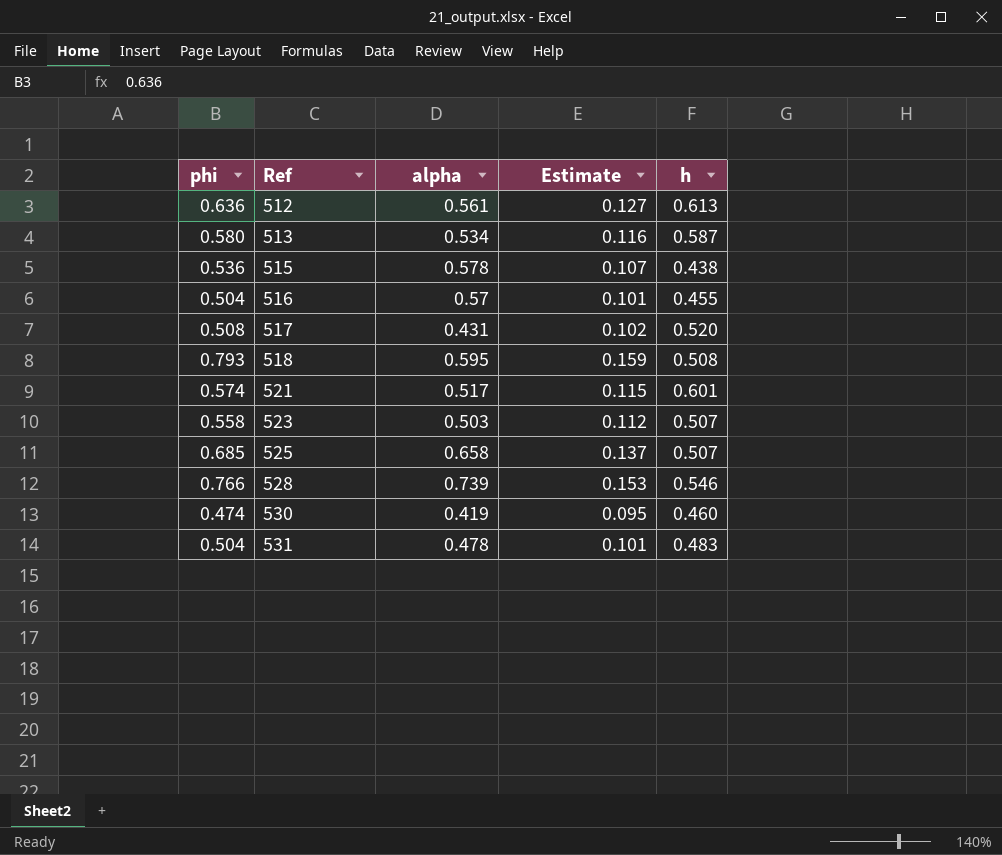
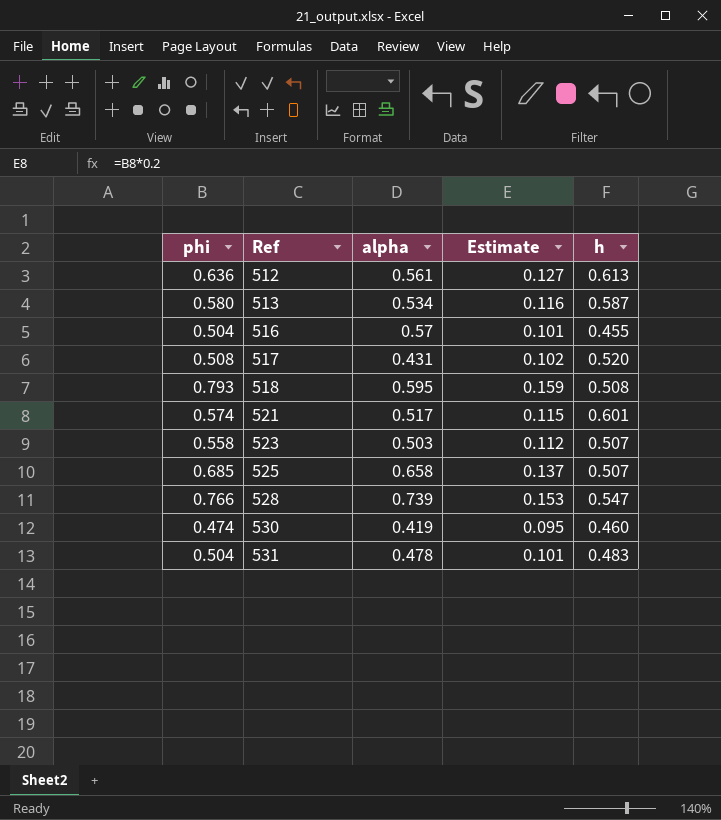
row 515: 0.536 | 0.578 | 0.107 | 0.438 -> none
528 | h: 0.546 -> 0.547

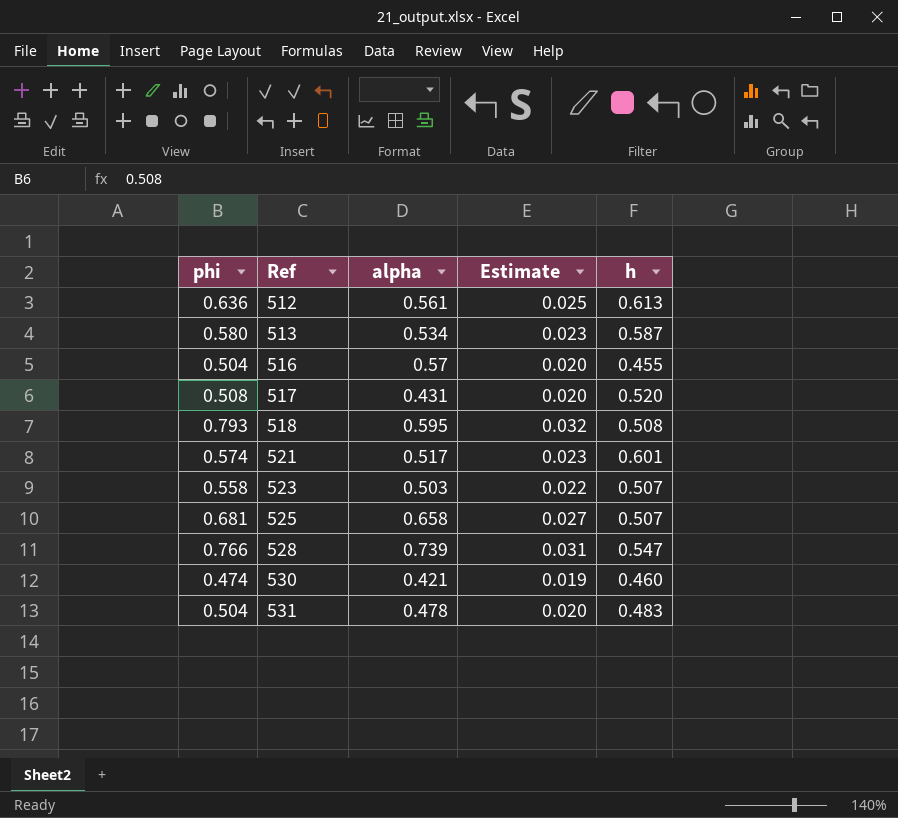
column Estimate | formula: [phi] * 0.2 -> [phi] * 0.04
525 | phi: 0.685 -> 0.681
530 | alpha: 0.419 -> 0.421

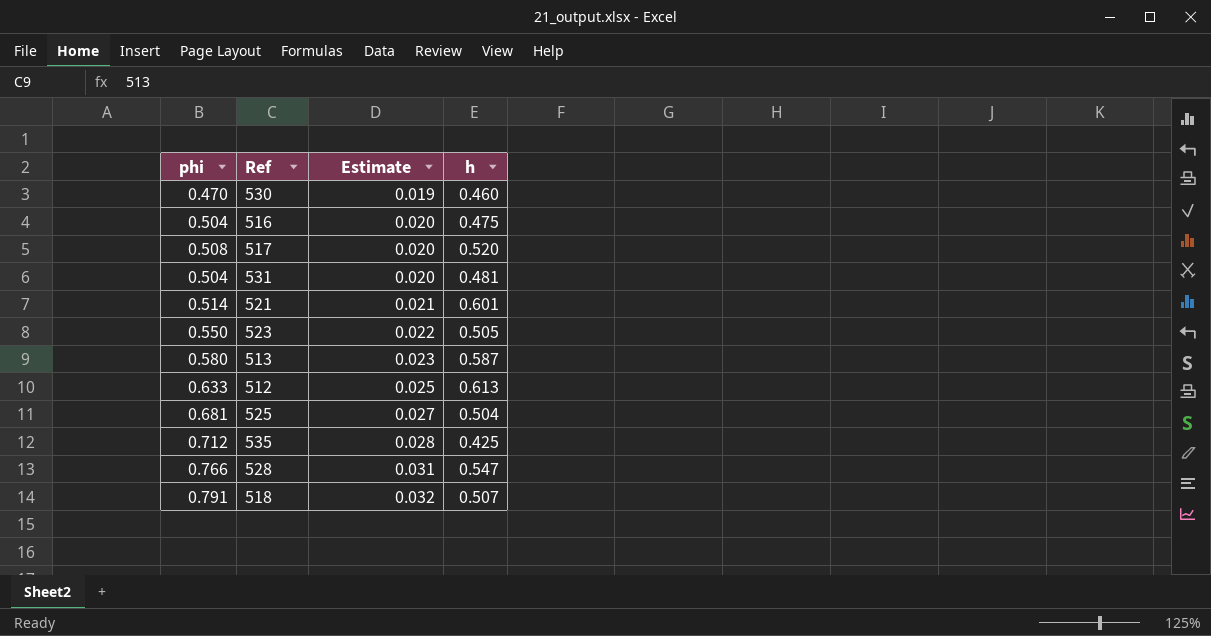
row order: Ref ascending -> Estimate ascending
column alpha | position: 3 -> none
530 | phi: 0.474 -> 0.470
516 | h: 0.455 -> 0.475
531 | h: 0.483 -> 0.481
521 | phi: 0.574 -> 0.514
521 | Estimate: 0.023 -> 0.021
523 | phi: 0.558 -> 0.550
523 | h: 0.507 -> 0.505
512 | phi: 0.636 -> 0.633
525 | h: 0.507 -> 0.504
row 535: none -> 0.712 | 0.028 | 0.425
518 | phi: 0.793 -> 0.791
518 | h: 0.508 -> 0.507

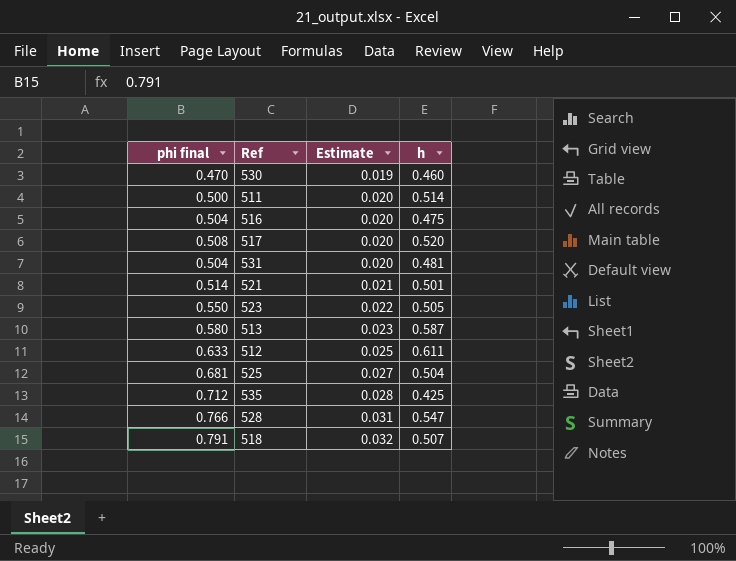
column name: phi -> phi final
row 511: none -> 0.500 | 0.020 | 0.514
521 | h: 0.601 -> 0.501
512 | h: 0.613 -> 0.611

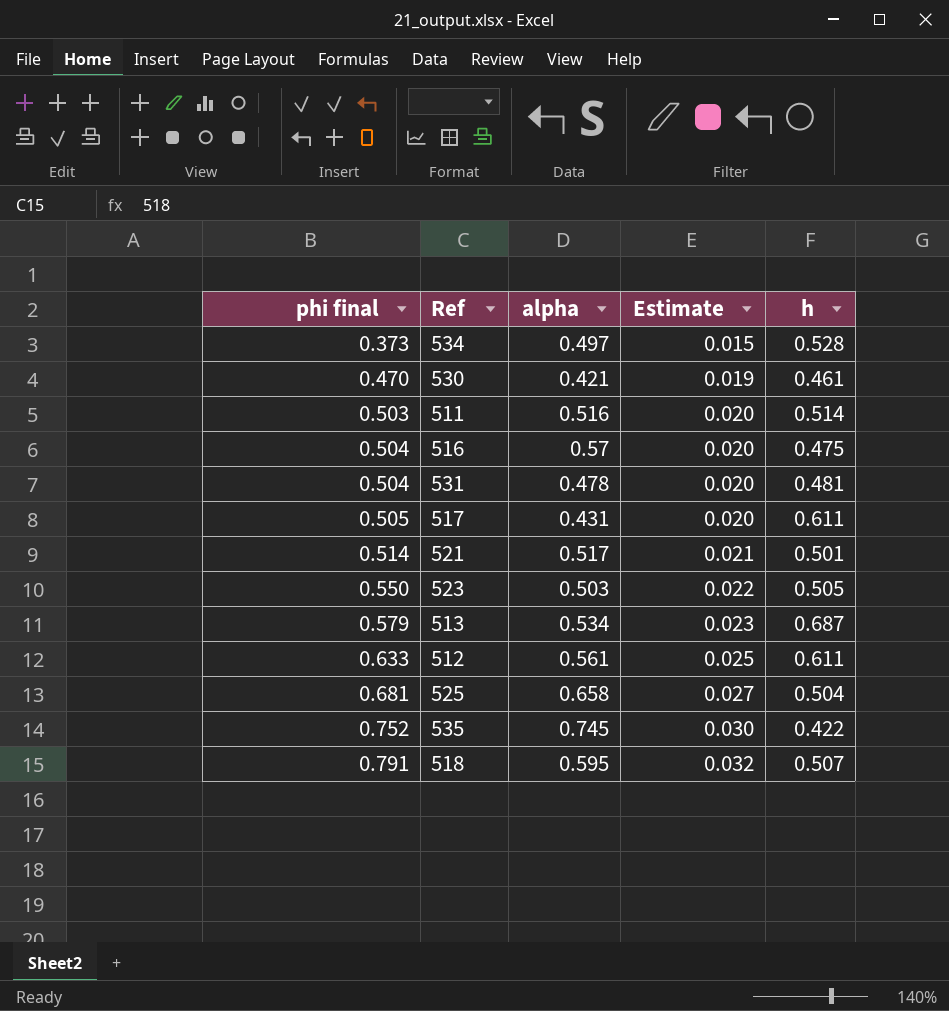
row order: Estimate ascending -> phi final ascending
column alpha | position: none -> 3
row 528: 0.766 | 0.031 | 0.547 -> none
row 534: none -> 0.373 | 0.497 | 0.015 | 0.528
530 | h: 0.460 -> 0.461
511 | phi final: 0.500 -> 0.503
517 | phi final: 0.508 -> 0.505
517 | h: 0.520 -> 0.611
513 | phi final: 0.580 -> 0.579
513 | h: 0.587 -> 0.687
535 | phi final: 0.712 -> 0.752
535 | Estimate: 0.028 -> 0.030
535 | h: 0.425 -> 0.422

